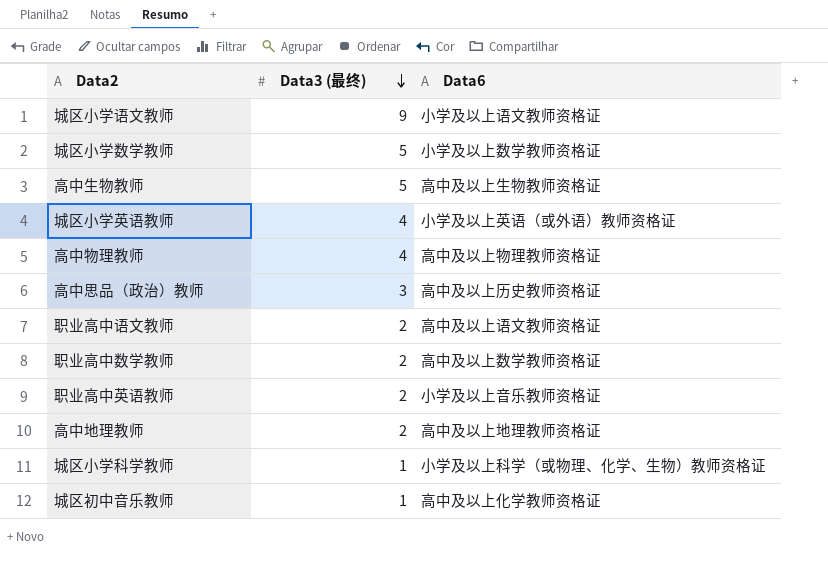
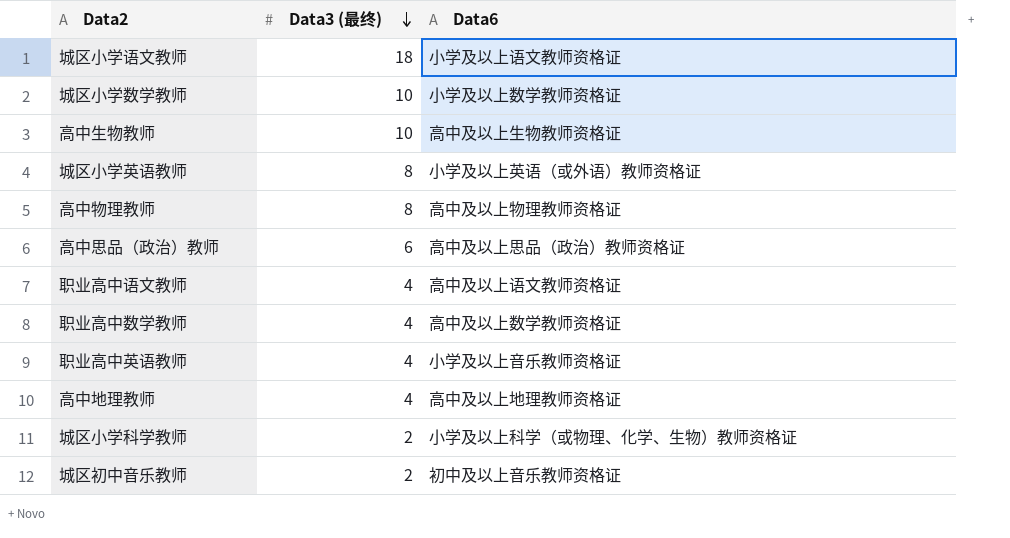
城区小学语文教师 | Data3 (最终): 9 -> 18
城区小学数学教师 | Data3 (最终): 5 -> 10
高中生物教师 | Data3 (最终): 5 -> 10
城区小学英语教师 | Data3 (最终): 4 -> 8
高中物理教师 | Data3 (最终): 4 -> 8
高中思品（政治）教师 | Data3 (最终): 3 -> 6
高中思品（政治）教师 | Data6: 高中及以上历史教师资格证 -> 高中及以上思品（政治）教师资格证
职业高中语文教师 | Data3 (最终): 2 -> 4
职业高中数学教师 | Data3 (最终): 2 -> 4
职业高中英语教师 | Data3 (最终): 2 -> 4
高中地理教师 | Data3 (最终): 2 -> 4
城区小学科学教师 | Data3 (最终): 1 -> 2
城区初中音乐教师 | Data3 (最终): 1 -> 2
城区初中音乐教师 | Data6: 高中及以上化学教师资格证 -> 初中及以上音乐教师资格证

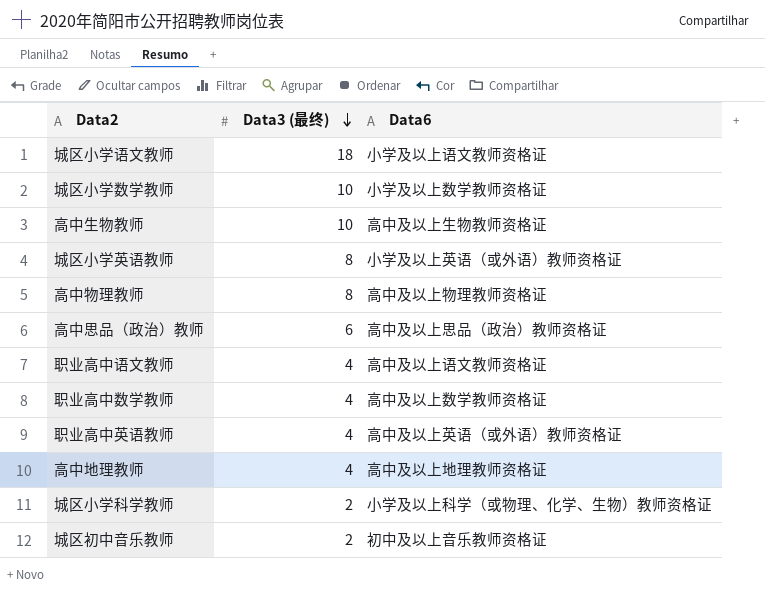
职业高中英语教师 | Data6: 小学及以上音乐教师资格证 -> 高中及以上英语（或外语）教师资格证

